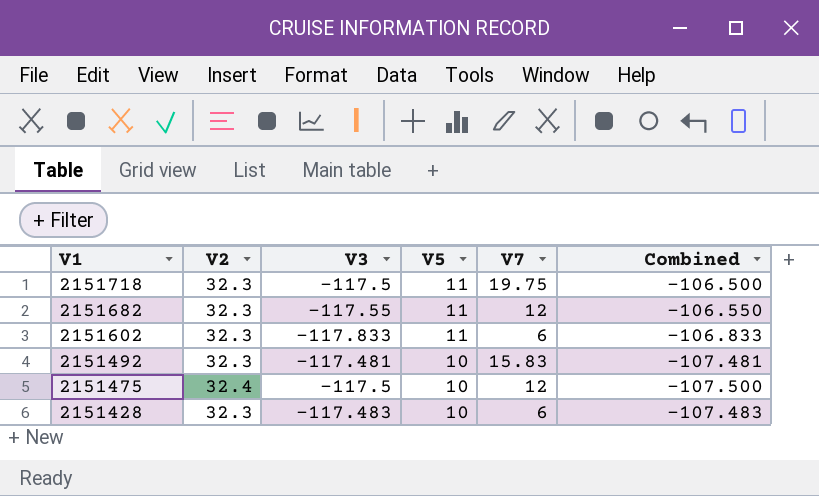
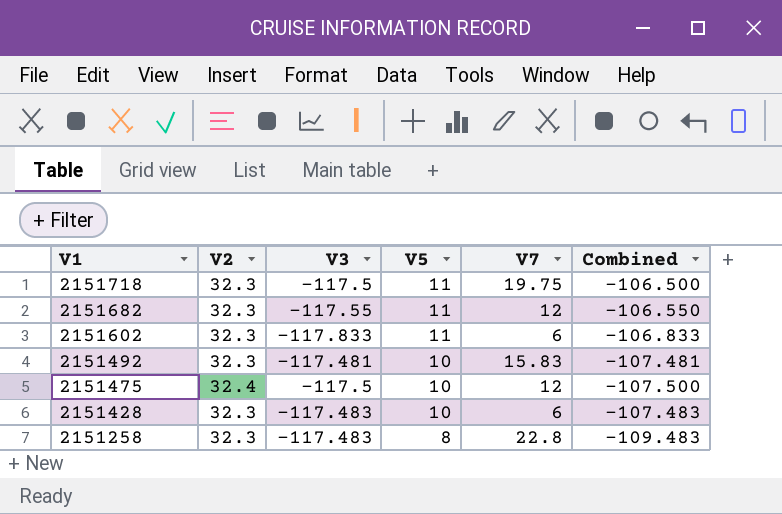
row 2151258: none -> 32.3 | -117.483 | 8 | 22.8 | -109.483

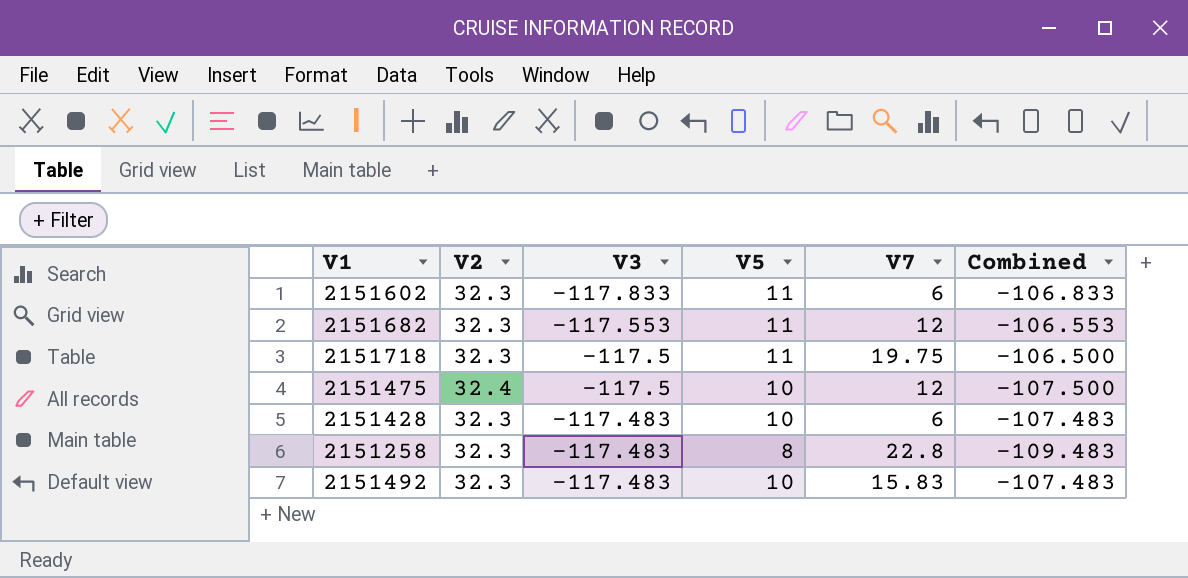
row order: V1 descending -> V3 ascending
2151682 | V3: -117.55 -> -117.553
2151682 | Combined: -106.550 -> -106.553
2151492 | V3: -117.481 -> -117.483
2151492 | Combined: -107.481 -> -107.483

